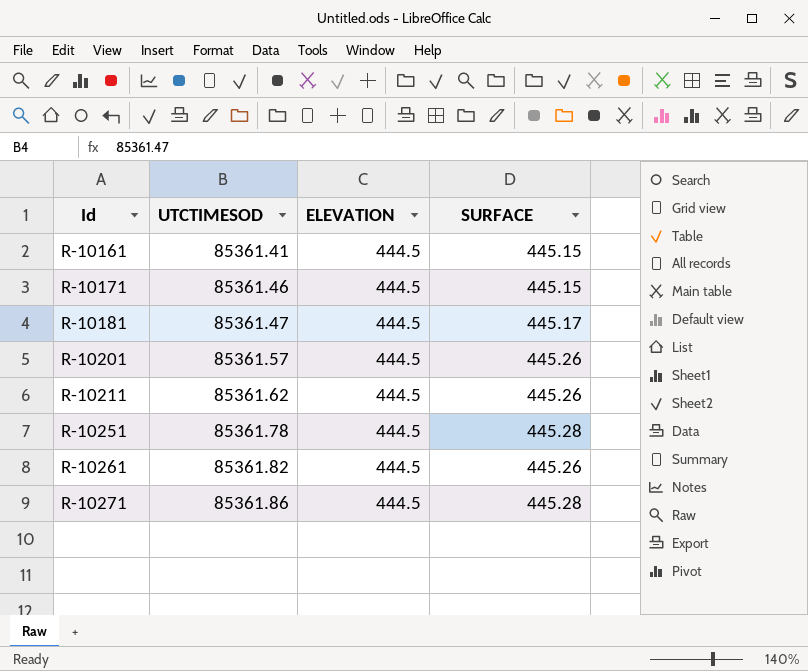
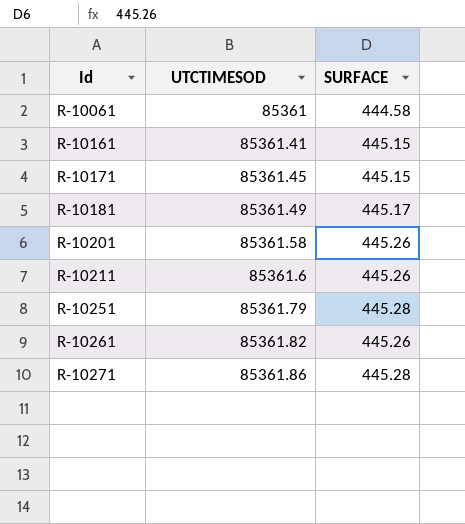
column ELEVATION | position: 3 -> none
row R-10061: none -> 85361 | 444.58
R-10171 | UTCTIMESOD: 85361.46 -> 85361.45
R-10181 | UTCTIMESOD: 85361.47 -> 85361.49
R-10201 | UTCTIMESOD: 85361.57 -> 85361.58
R-10211 | UTCTIMESOD: 85361.62 -> 85361.6
R-10251 | UTCTIMESOD: 85361.78 -> 85361.79

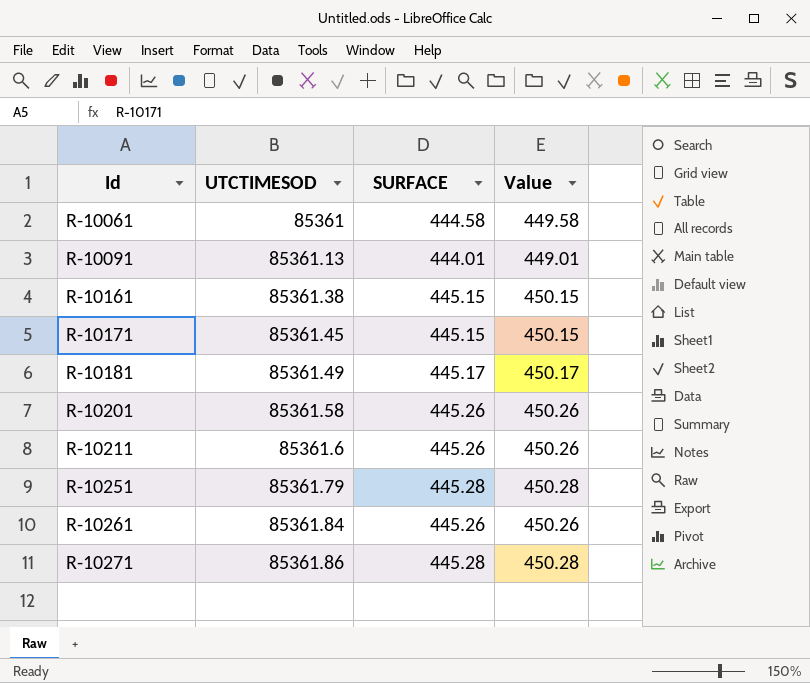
column Value | formula: none -> [SURFACE] + 5
row R-10091: none -> 85361.13 | 444.01 | 449.01
R-10161 | UTCTIMESOD: 85361.41 -> 85361.38
R-10261 | UTCTIMESOD: 85361.82 -> 85361.84

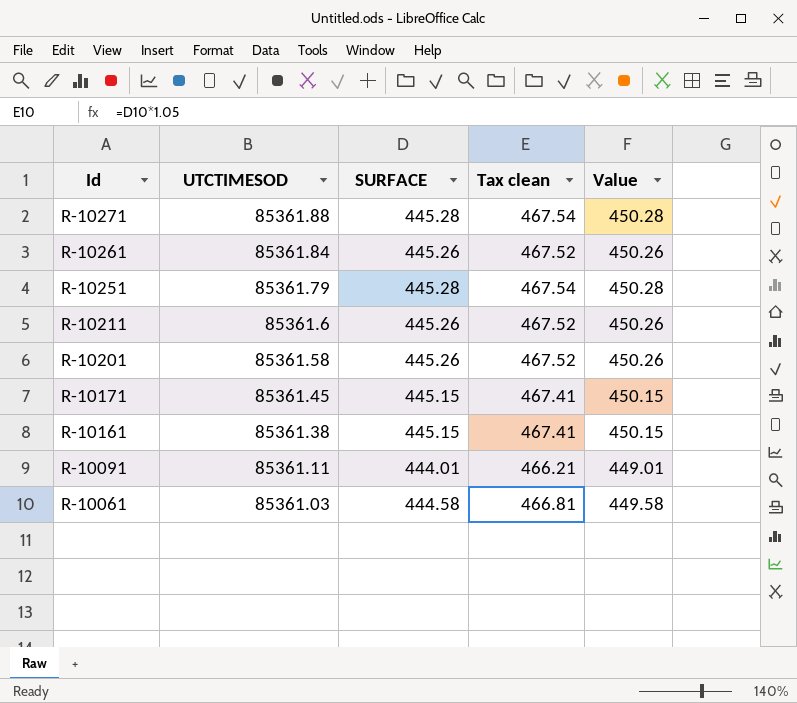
row order: Id ascending -> Id descending
column Tax clean | formula: none -> [SURFACE] * 1.05
row R-10181: 85361.49 | 445.17 | 450.17 -> none
R-10271 | UTCTIMESOD: 85361.86 -> 85361.88
R-10091 | UTCTIMESOD: 85361.13 -> 85361.11
R-10061 | UTCTIMESOD: 85361 -> 85361.03

